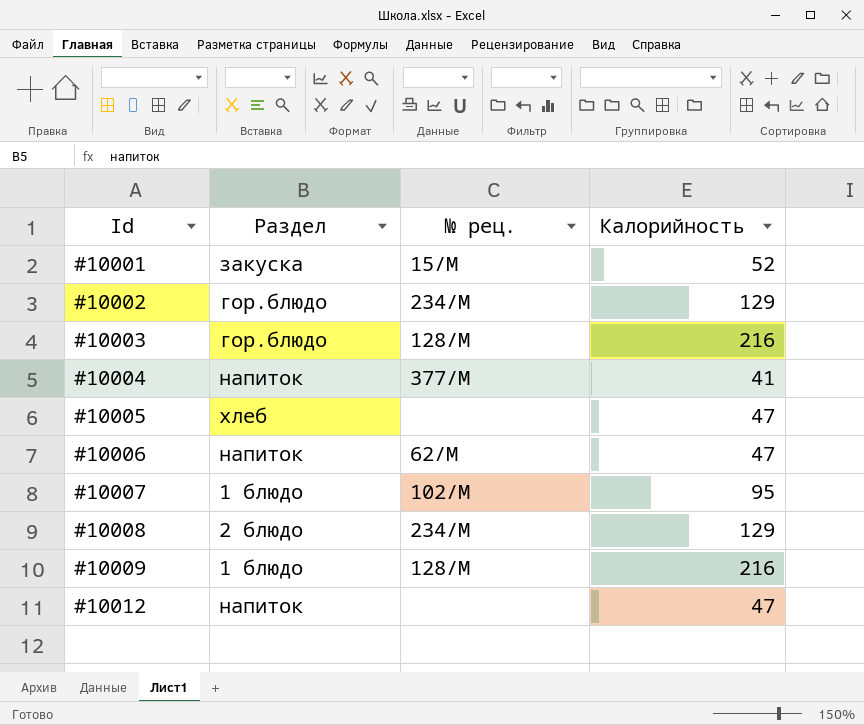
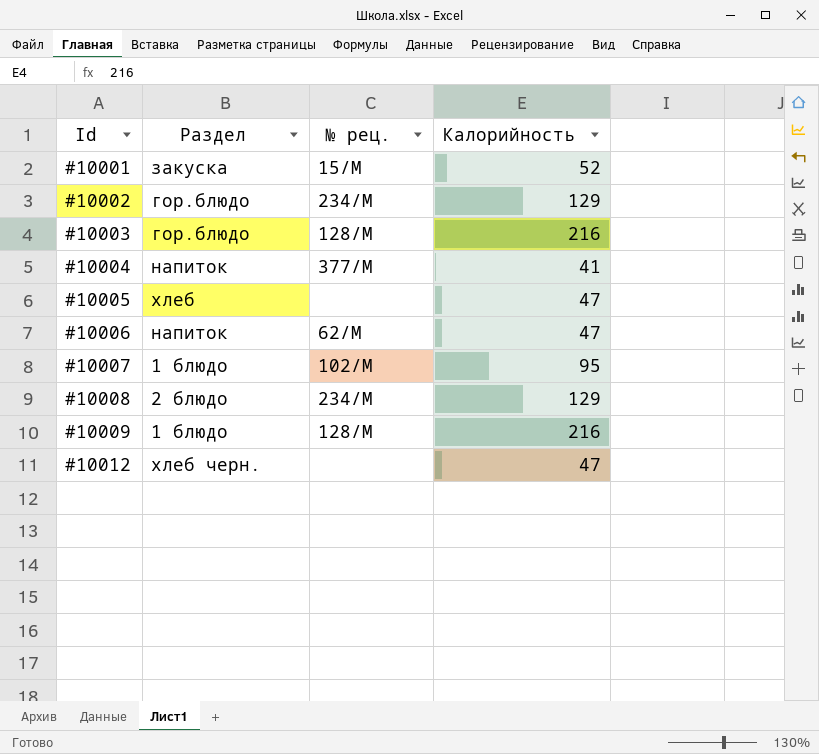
#10012 | Раздел: напиток -> хлеб черн.

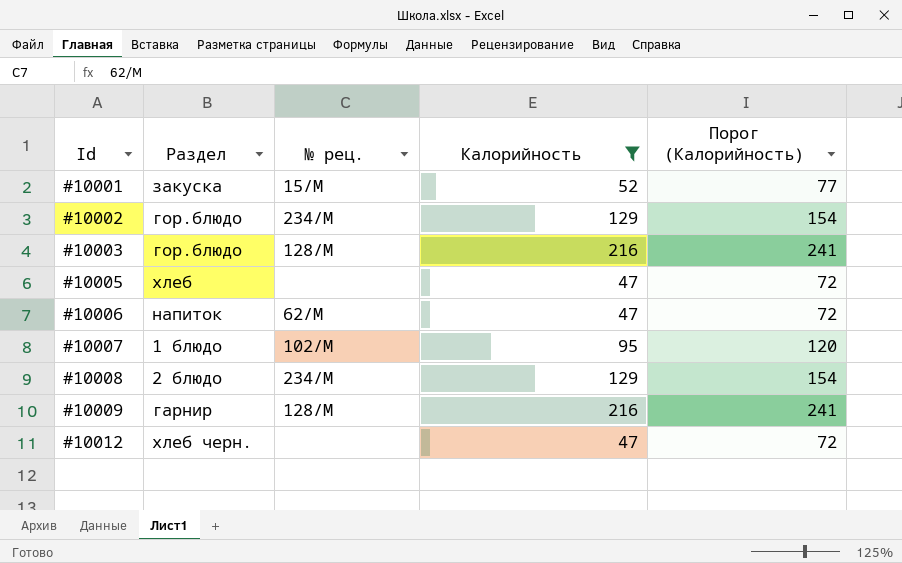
filter: none -> Калорийность != 41
column Порог (Калорийность) | formula: none -> [Калорийность] + 25
#10009 | Раздел: 1 блюдо -> гарнир

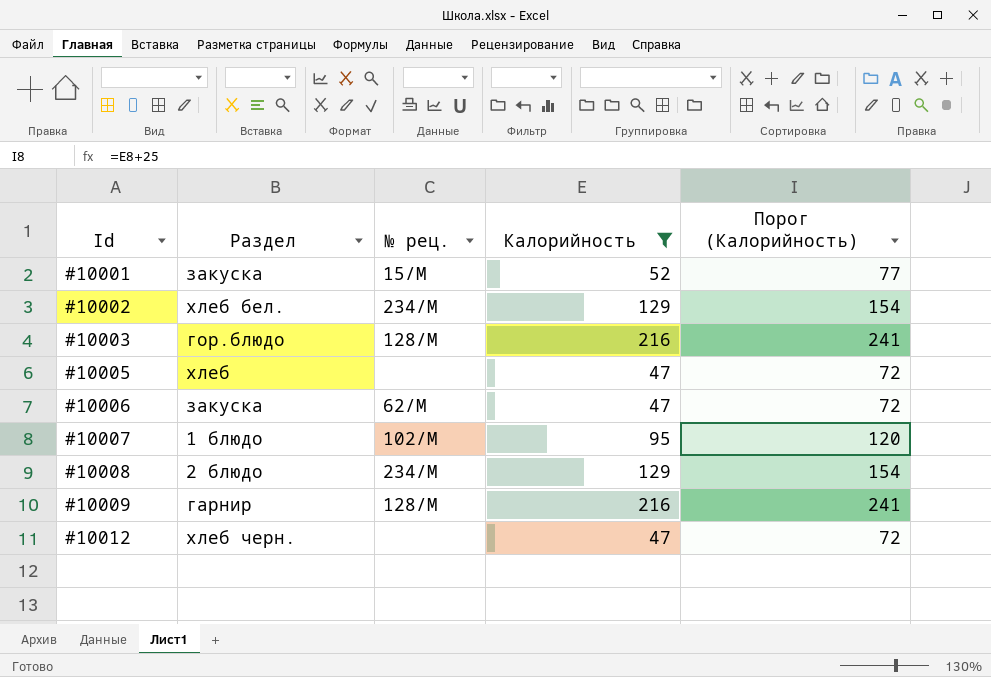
#10002 | Раздел: гор.блюдо -> хлеб бел.
#10006 | Раздел: напиток -> закуска

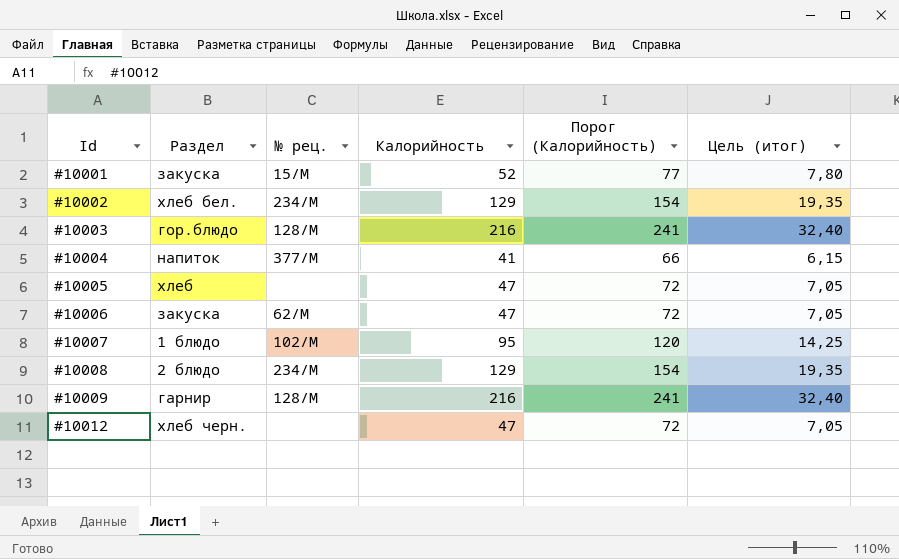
filter: Калорийность != 41 -> none
column Цель (итог) | formula: none -> [Калорийность] * 0,15

